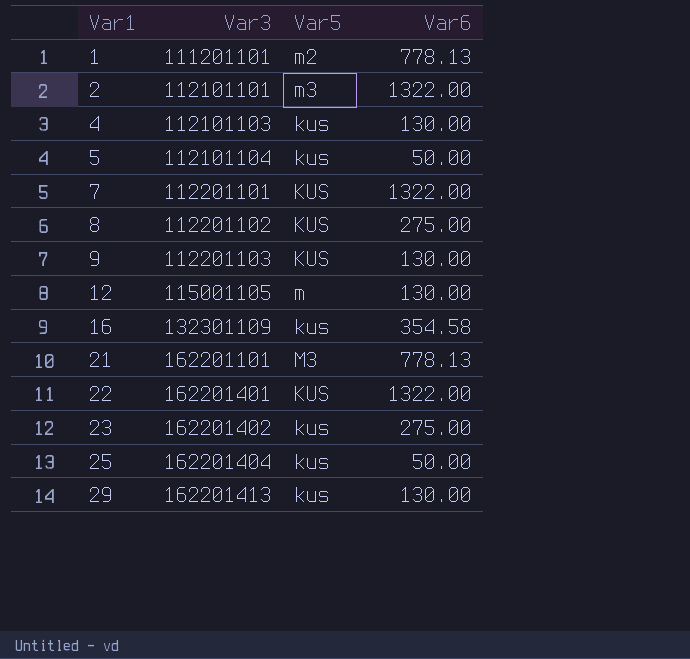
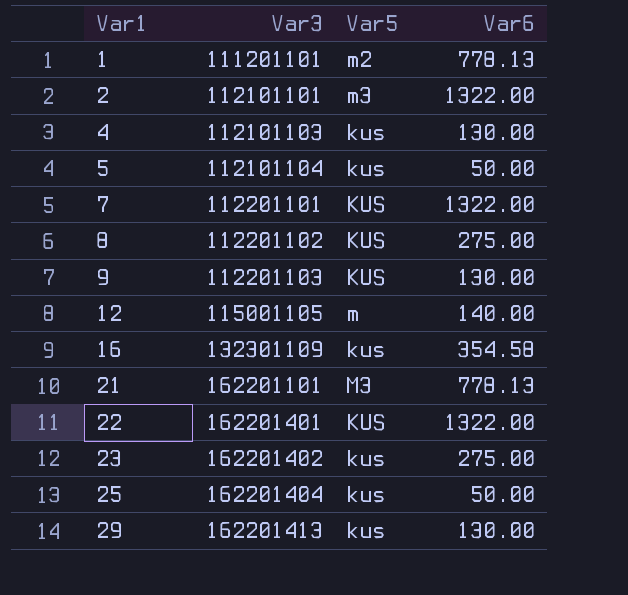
12 | Var6: 130.00 -> 140.00

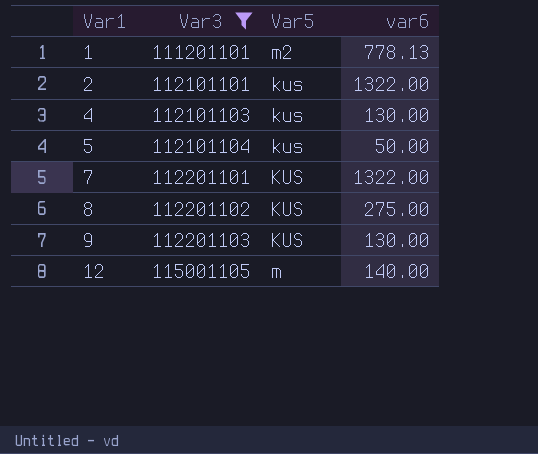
filter: none -> Var3 <= 115001105
column name: Var6 -> var6
2 | Var5: m3 -> kus

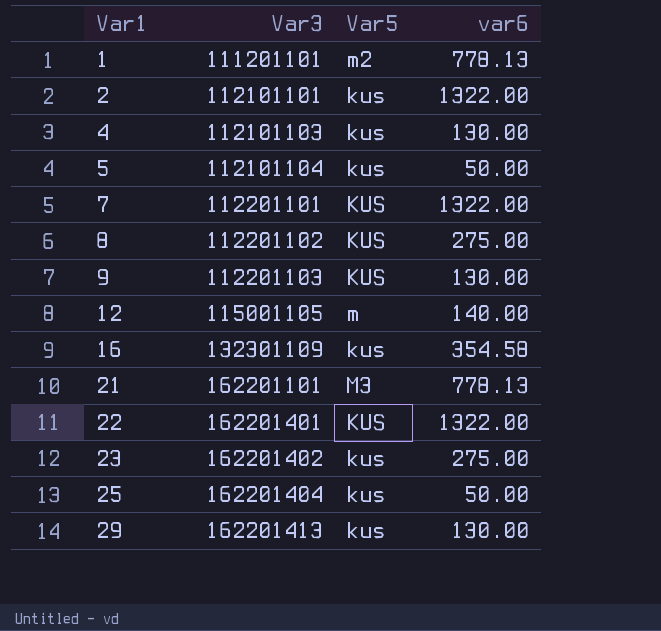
filter: Var3 <= 115001105 -> none

